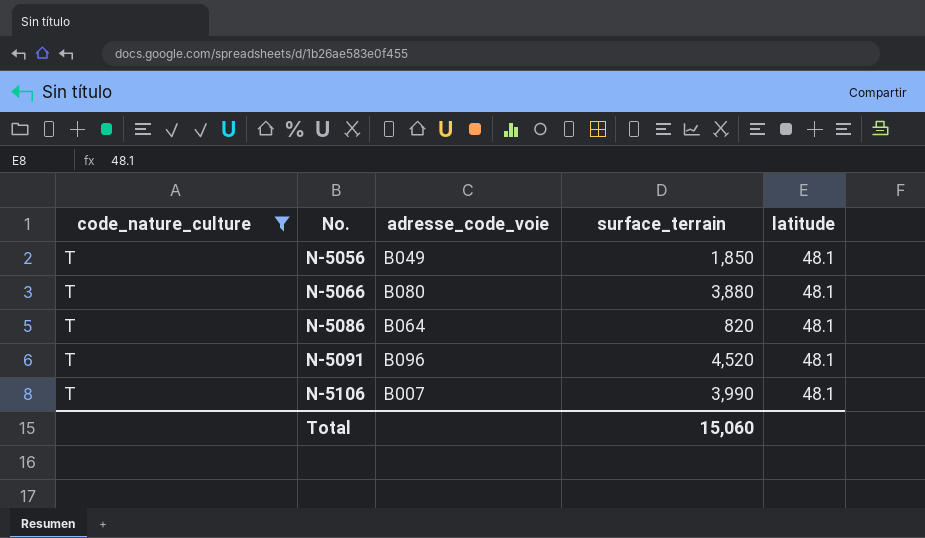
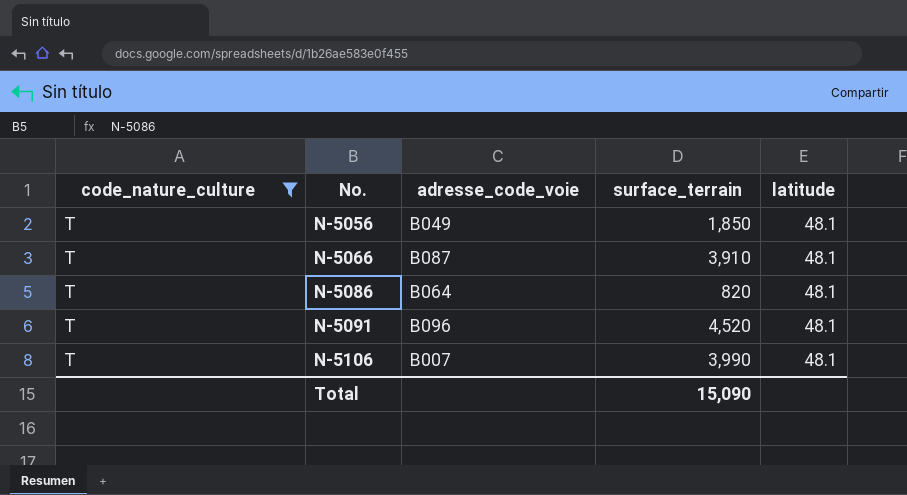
N-5066 | adresse_code_voie: B080 -> B087
N-5066 | surface_terrain: 3,880 -> 3,910
Total | surface_terrain: 15,060 -> 15,090

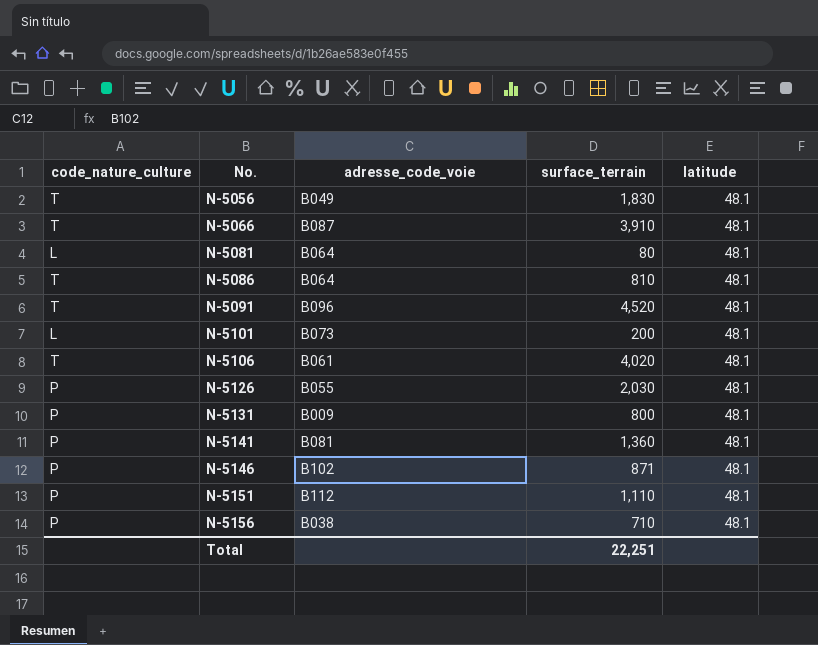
filter: code_nature_culture = T -> none
N-5056 | surface_terrain: 1,850 -> 1,830
N-5086 | surface_terrain: 820 -> 810
N-5106 | adresse_code_voie: B007 -> B061
N-5106 | surface_terrain: 3,990 -> 4,020
Total | surface_terrain: 15,090 -> 22,251

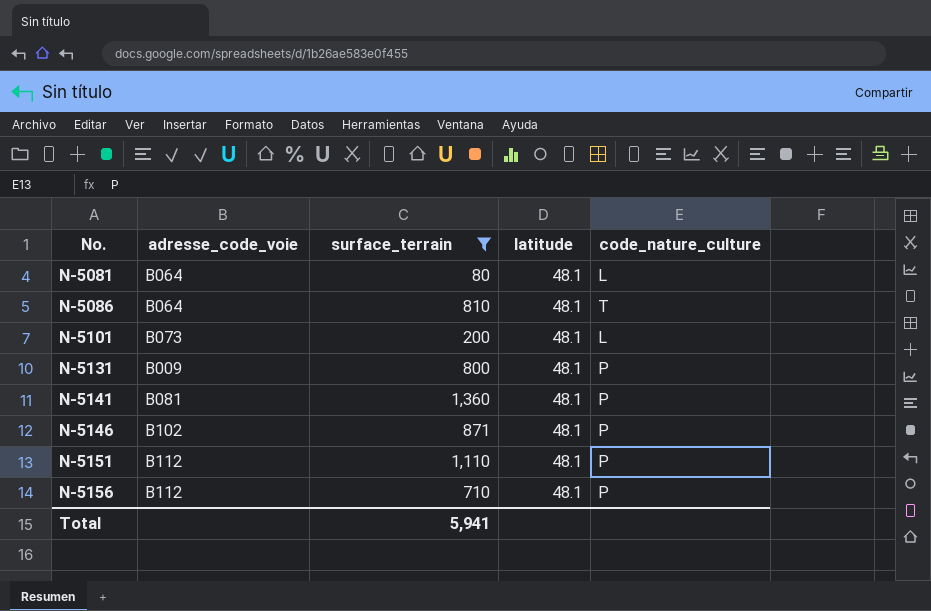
filter: none -> surface_terrain <= 1,360
column code_nature_culture | position: 1 -> 5
N-5156 | adresse_code_voie: B038 -> B112
Total | surface_terrain: 22,251 -> 5,941

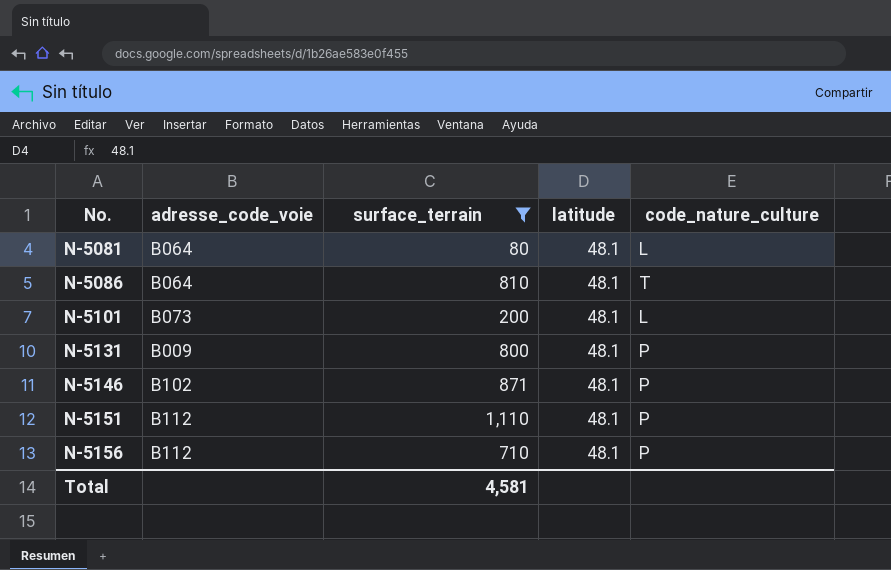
row N-5141: B081 | 1,360 | 48.1 | P -> none
Total | surface_terrain: 5,941 -> 4,581

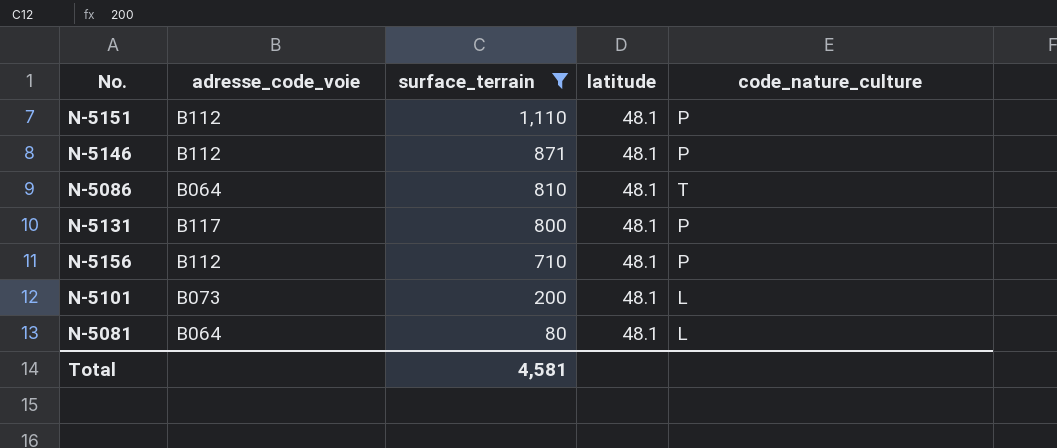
row order: No. ascending -> surface_terrain descending
N-5146 | adresse_code_voie: B102 -> B112
N-5131 | adresse_code_voie: B009 -> B117

